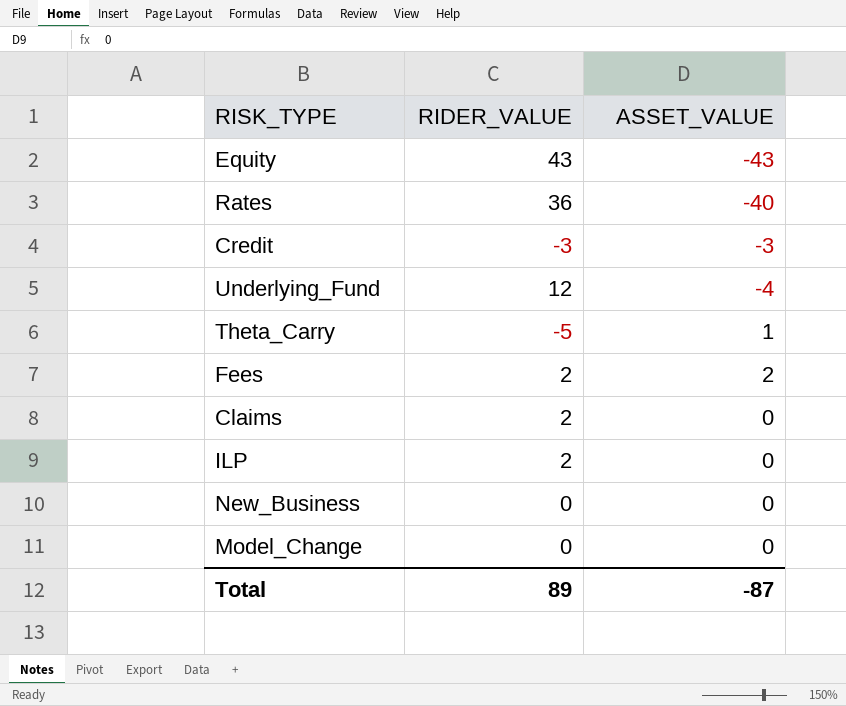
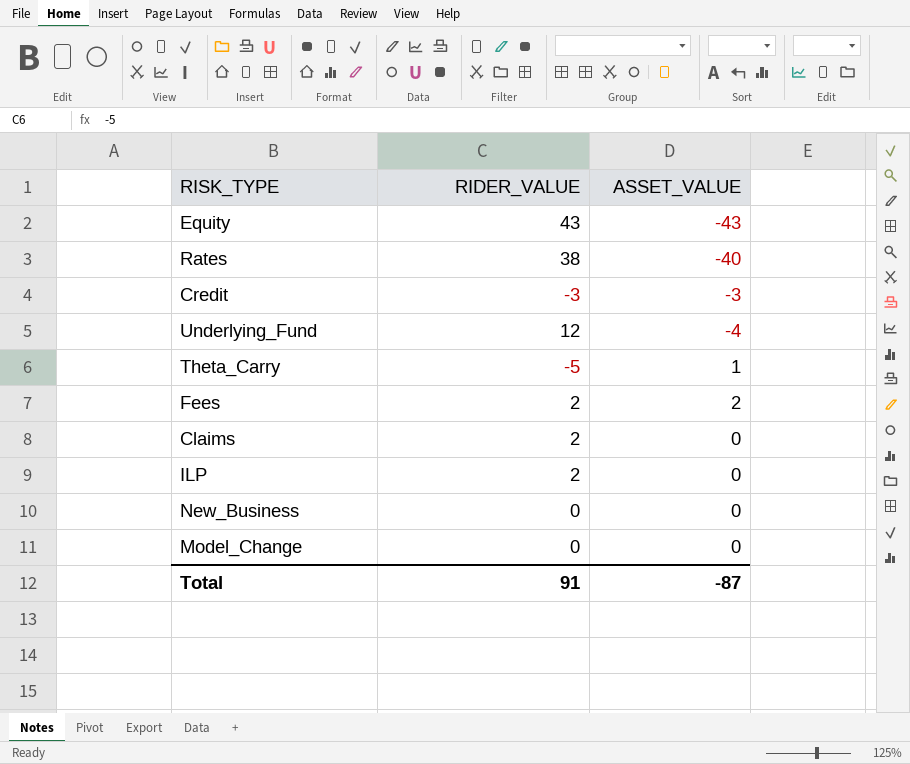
Rates | RIDER_VALUE: 36 -> 38
Total | RIDER_VALUE: 89 -> 91

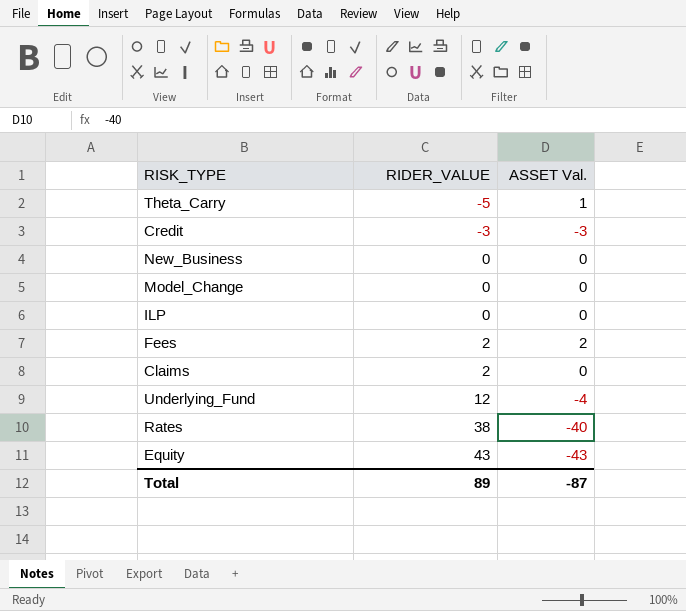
row order: none -> RIDER_VALUE ascending
column name: ASSET_VALUE -> ASSET Val.
ILP | RIDER_VALUE: 2 -> 0
Total | RIDER_VALUE: 91 -> 89

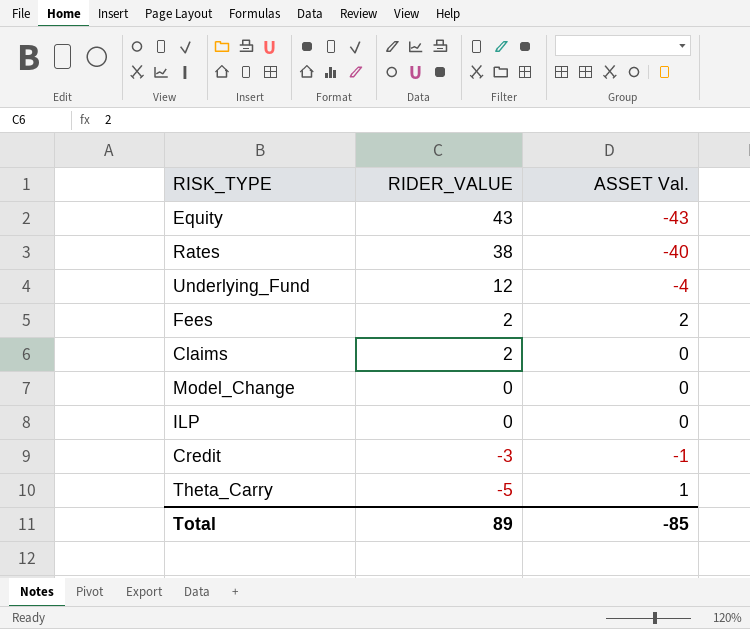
row order: RIDER_VALUE ascending -> RIDER_VALUE descending
row New_Business: 0 | 0 -> none
Credit | ASSET Val.: -3 -> -1
Total | ASSET Val.: -87 -> -85

